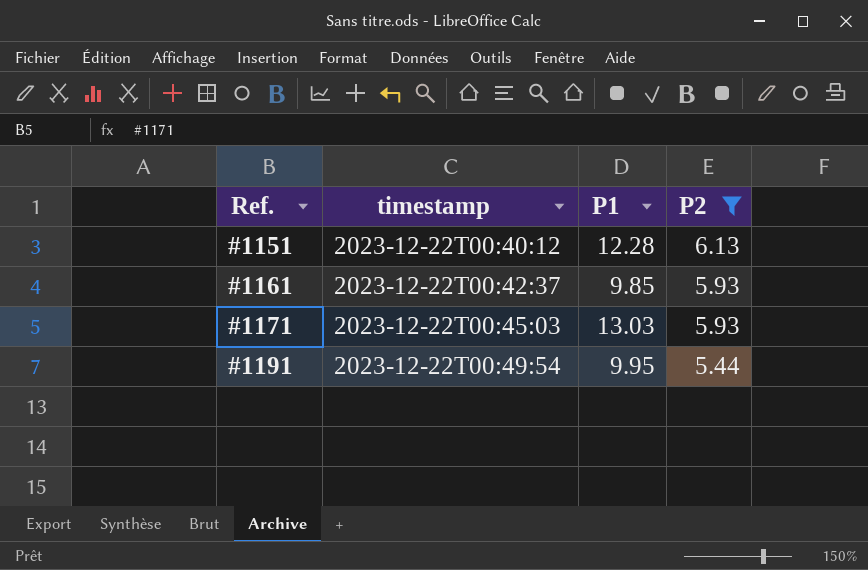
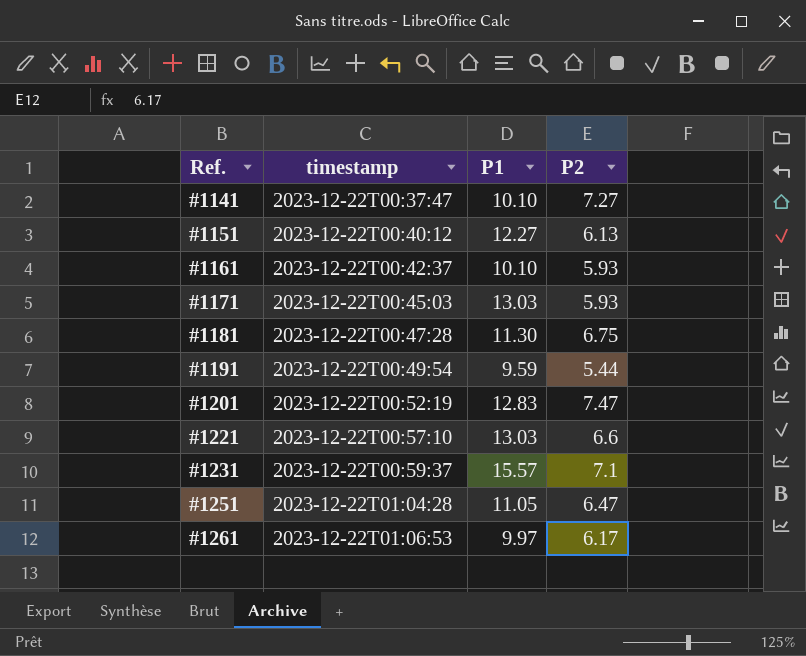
filter: P2 <= 6.13 -> none
#1151 | P1: 12.28 -> 12.27
#1161 | P1: 9.85 -> 10.10
#1191 | P1: 9.95 -> 9.59

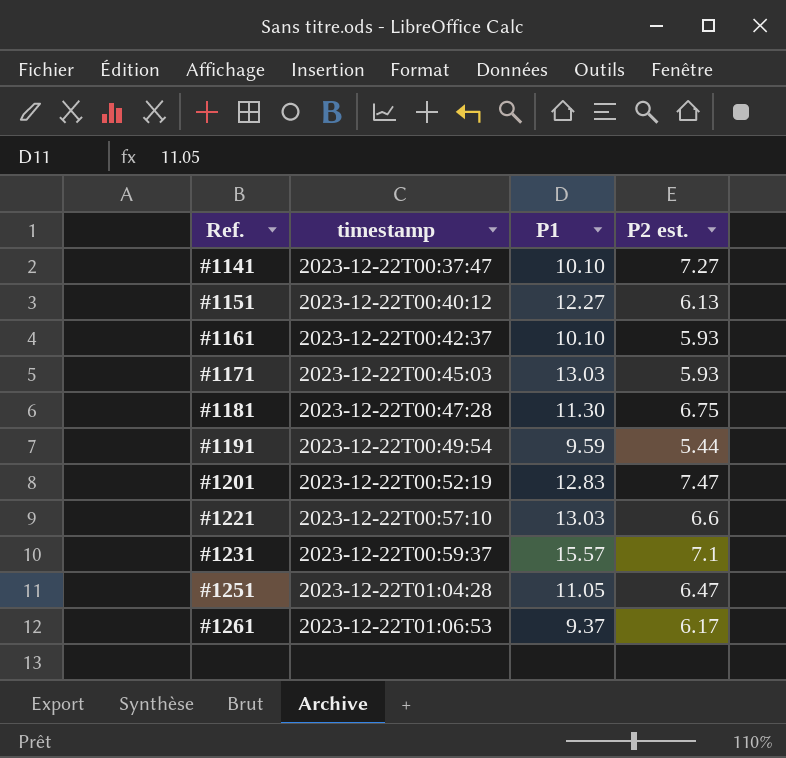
column name: P2 -> P2 est.
#1261 | P1: 9.97 -> 9.37

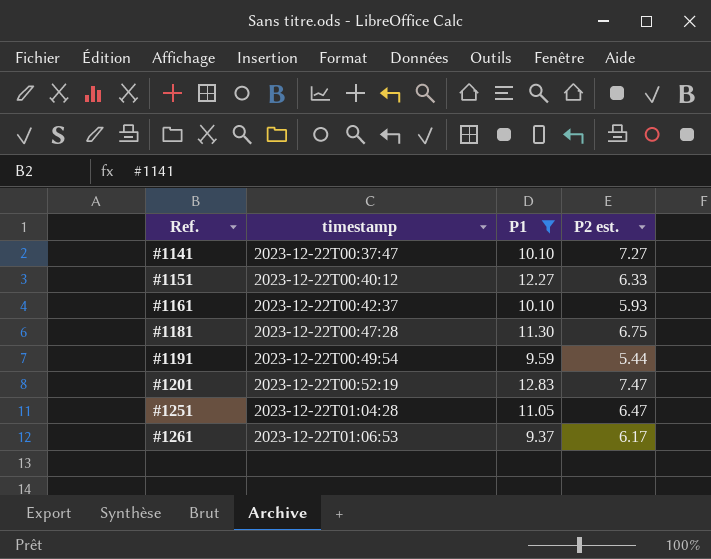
filter: none -> P1 <= 12.83
#1151 | P2 est.: 6.13 -> 6.33

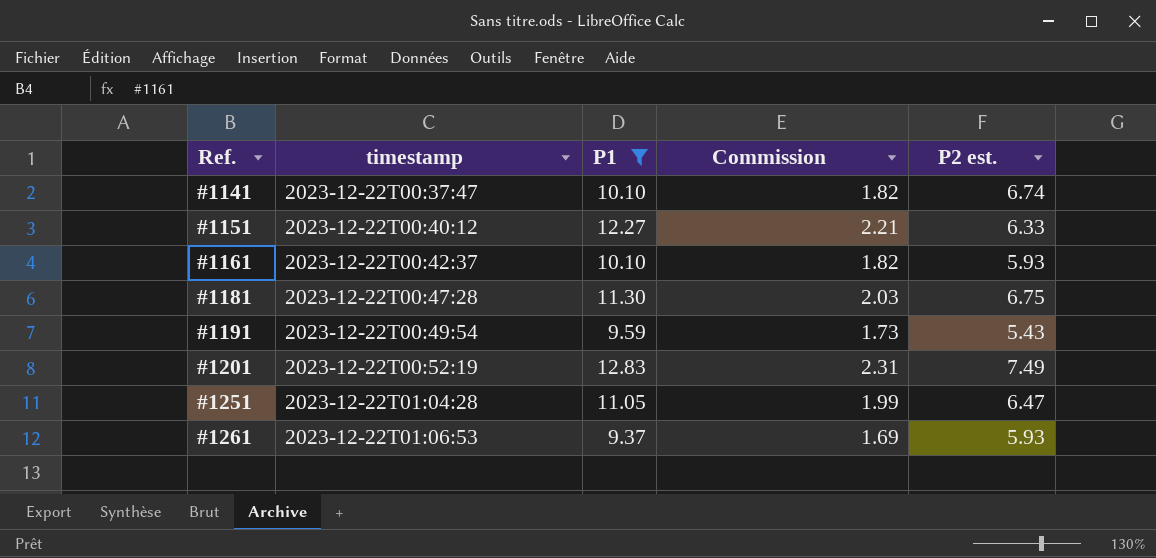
column Commission | formula: none -> [P1] * 0.18
#1141 | P2 est.: 7.27 -> 6.74
#1191 | P2 est.: 5.44 -> 5.43
#1201 | P2 est.: 7.47 -> 7.49
#1261 | P2 est.: 6.17 -> 5.93

